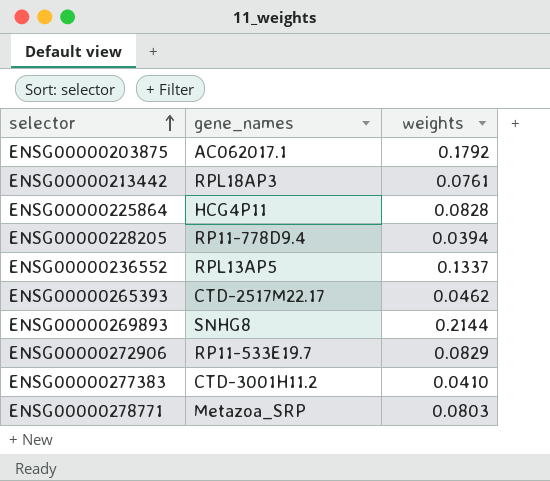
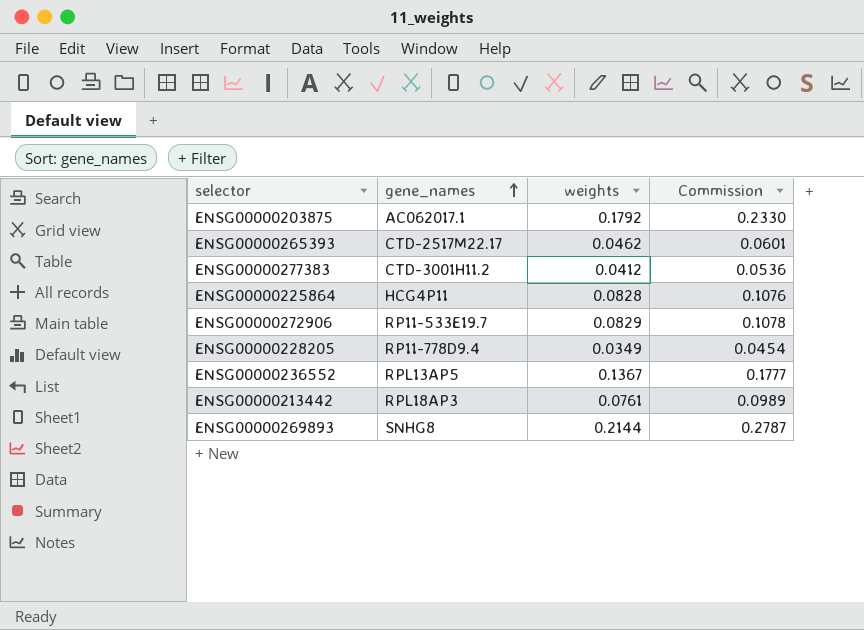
row order: selector ascending -> gene_names ascending
column Commission | formula: none -> [weights] * 1.3
row ENSG00000278771: Metazoa_SRP | 0.0803 -> none
ENSG00000277383 | weights: 0.0410 -> 0.0412
ENSG00000228205 | weights: 0.0394 -> 0.0349
ENSG00000236552 | weights: 0.1337 -> 0.1367

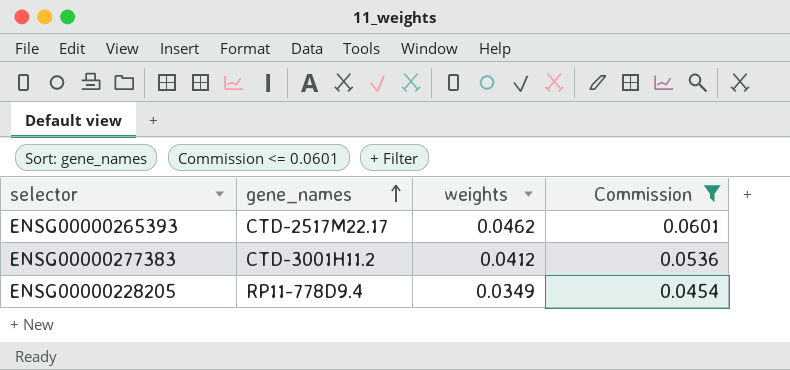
filter: none -> Commission <= 0.0601

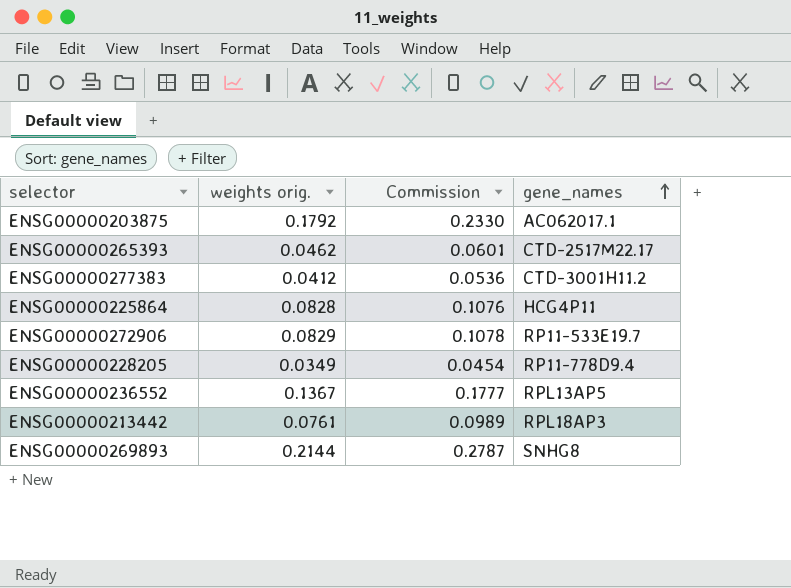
filter: Commission <= 0.0601 -> none
column name: weights -> weights orig.
column gene_names | position: 2 -> 4

